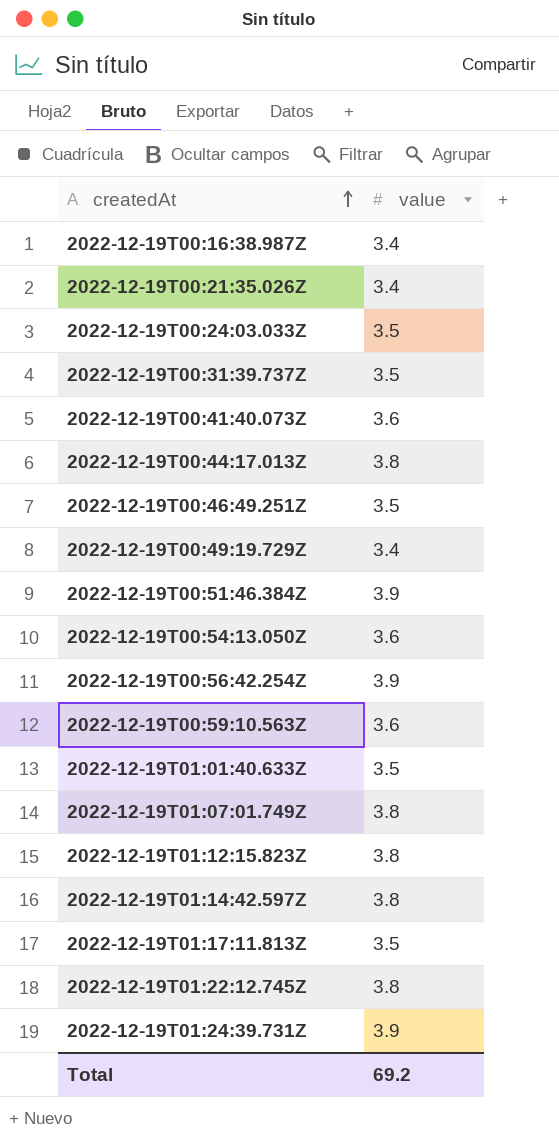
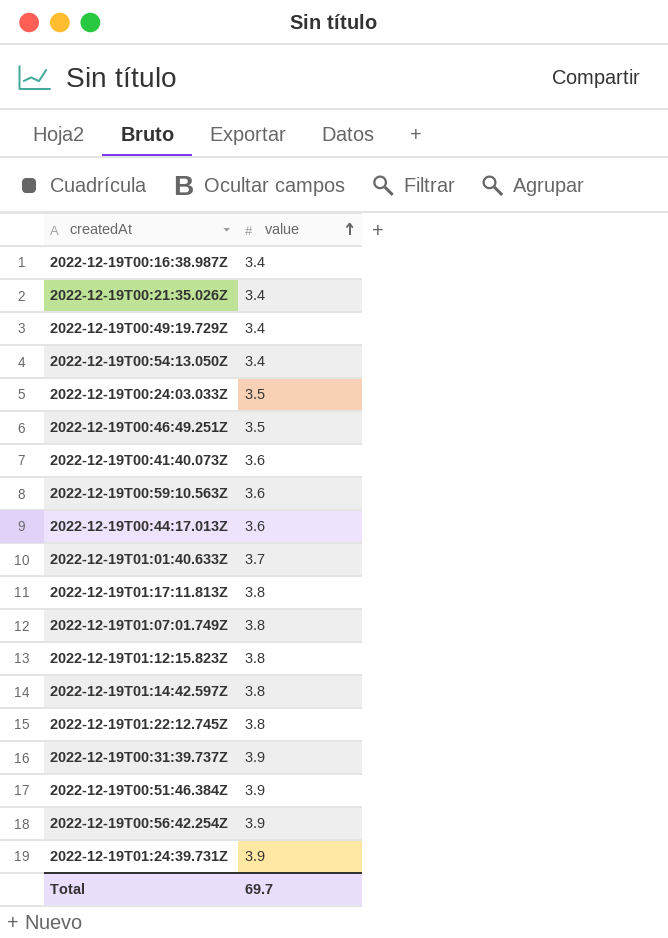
row order: createdAt ascending -> value ascending
2022-12-19T00:54:13.050Z | value: 3.6 -> 3.4
2022-12-19T00:44:17.013Z | value: 3.8 -> 3.6
2022-12-19T01:01:40.633Z | value: 3.5 -> 3.7
2022-12-19T01:17:11.813Z | value: 3.5 -> 3.8
2022-12-19T00:31:39.737Z | value: 3.5 -> 3.9
Total | value: 69.2 -> 69.7

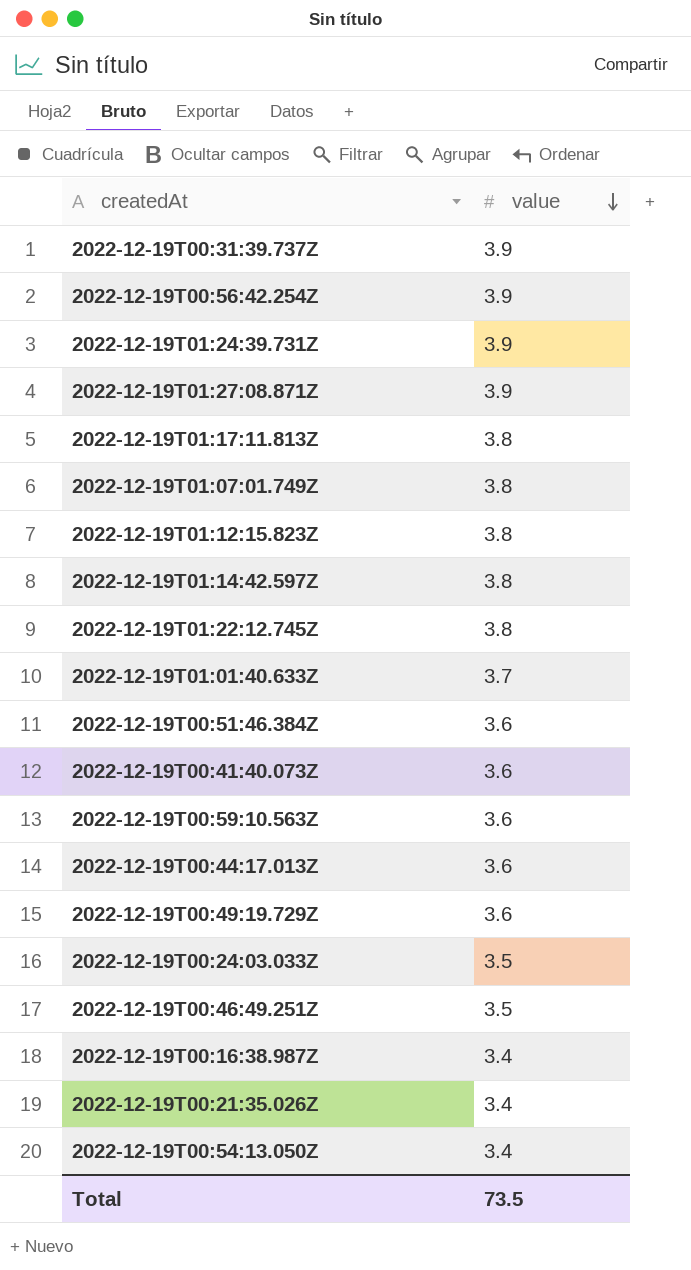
row order: value ascending -> value descending
row 2022-12-19T01:27:08.871Z: none -> 3.9
2022-12-19T00:51:46.384Z | value: 3.9 -> 3.6
2022-12-19T00:49:19.729Z | value: 3.4 -> 3.6
Total | value: 69.7 -> 73.5

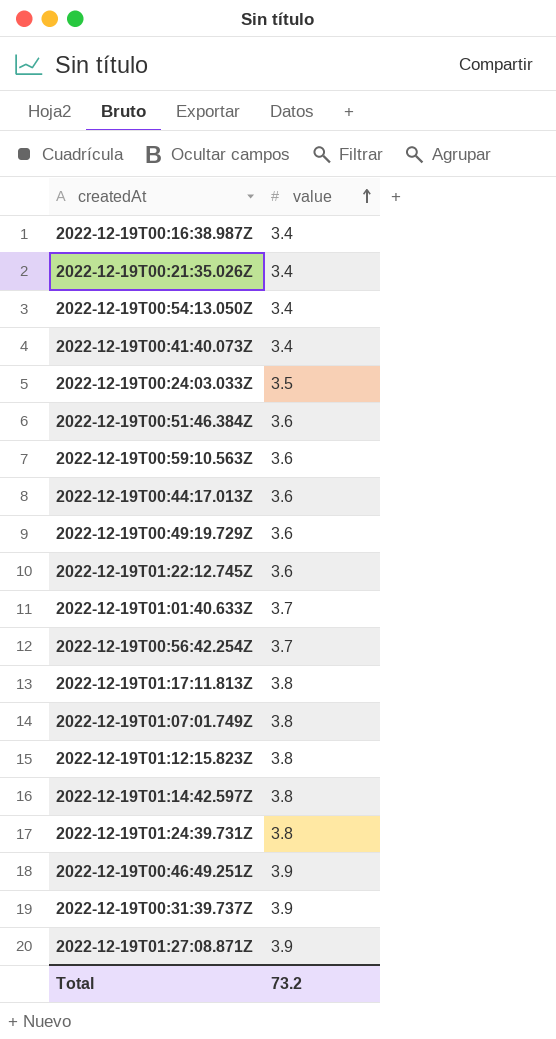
row order: value descending -> value ascending
2022-12-19T00:41:40.073Z | value: 3.6 -> 3.4
2022-12-19T01:22:12.745Z | value: 3.8 -> 3.6
2022-12-19T00:56:42.254Z | value: 3.9 -> 3.7
2022-12-19T01:24:39.731Z | value: 3.9 -> 3.8
2022-12-19T00:46:49.251Z | value: 3.5 -> 3.9
Total | value: 73.5 -> 73.2

